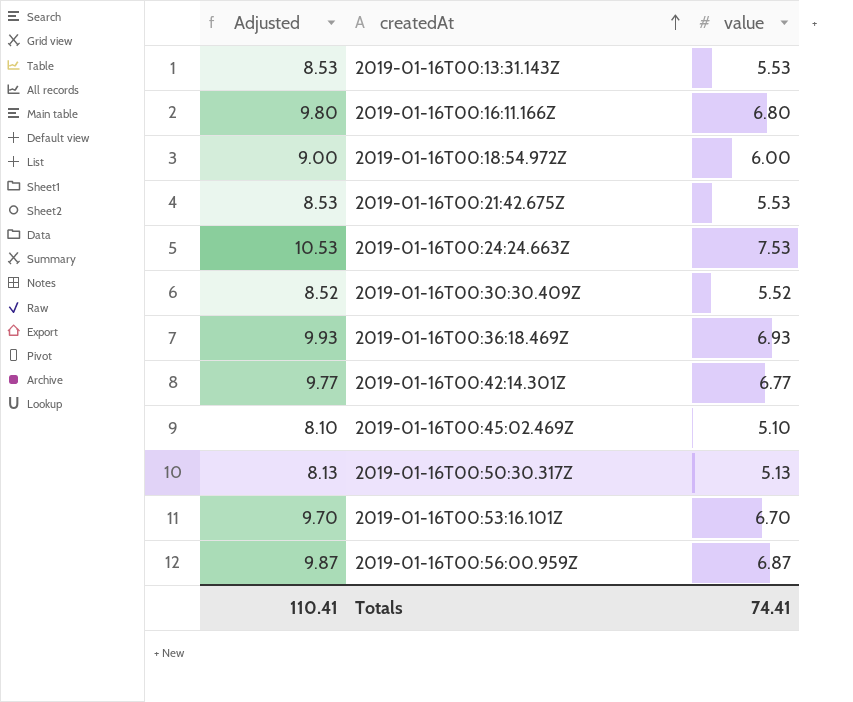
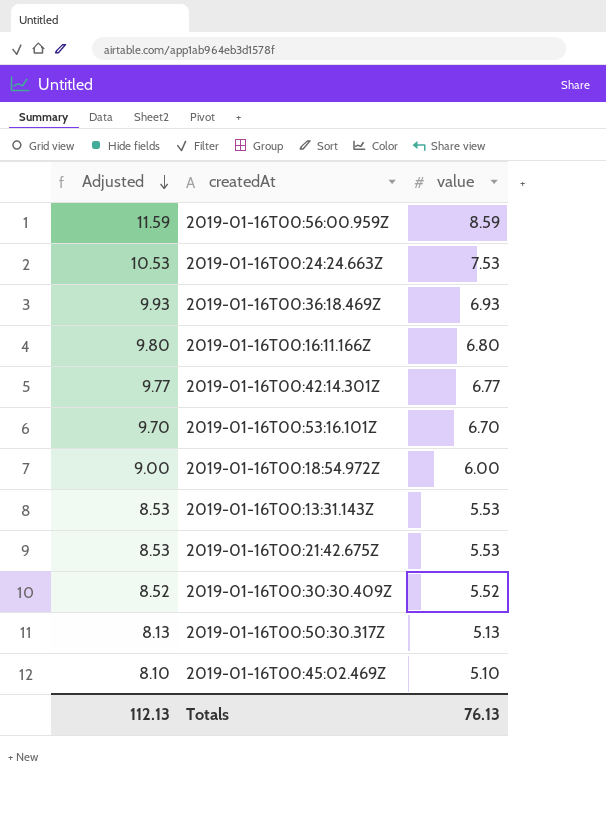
row order: createdAt ascending -> Adjusted descending
2019-01-16T00:56:00.959Z | Adjusted: 9.87 -> 11.59
2019-01-16T00:56:00.959Z | value: 6.87 -> 8.59
Totals | Adjusted: 110.41 -> 112.13
Totals | value: 74.41 -> 76.13

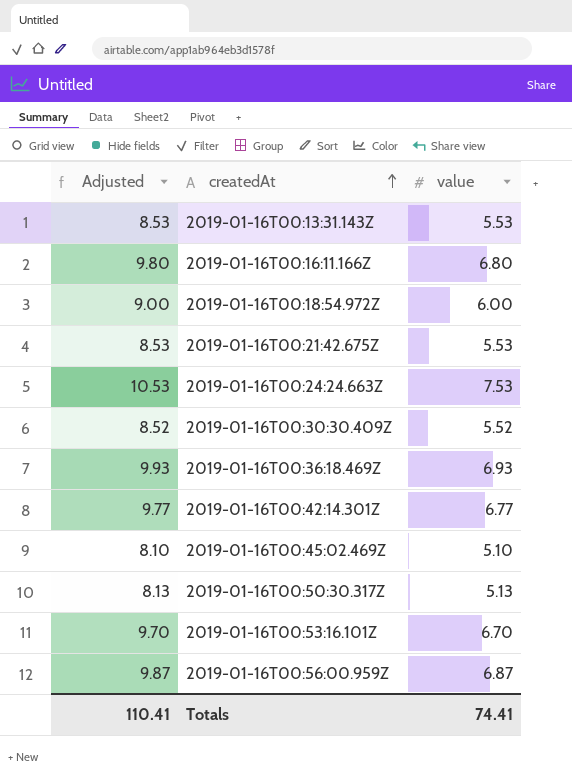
row order: Adjusted descending -> createdAt ascending
2019-01-16T00:56:00.959Z | Adjusted: 11.59 -> 9.87
2019-01-16T00:56:00.959Z | value: 8.59 -> 6.87
Totals | Adjusted: 112.13 -> 110.41
Totals | value: 76.13 -> 74.41

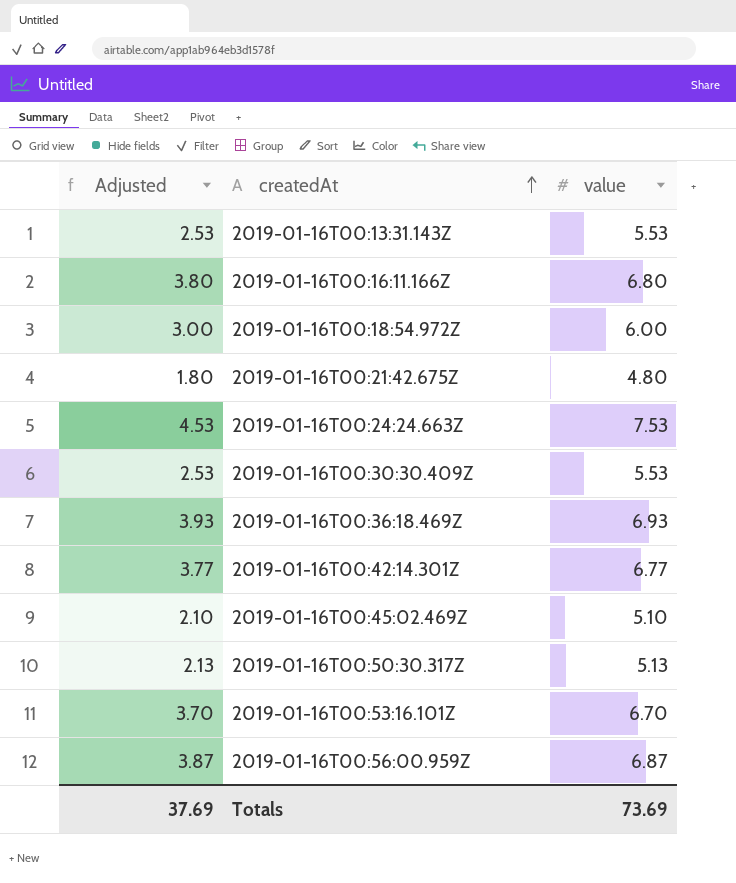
column Adjusted | formula: [value] + 3 -> [value] - 3
2019-01-16T00:21:42.675Z | value: 5.53 -> 4.80
2019-01-16T00:30:30.409Z | value: 5.52 -> 5.53
Totals | Adjusted: 110.41 -> 37.69
Totals | value: 74.41 -> 73.69

